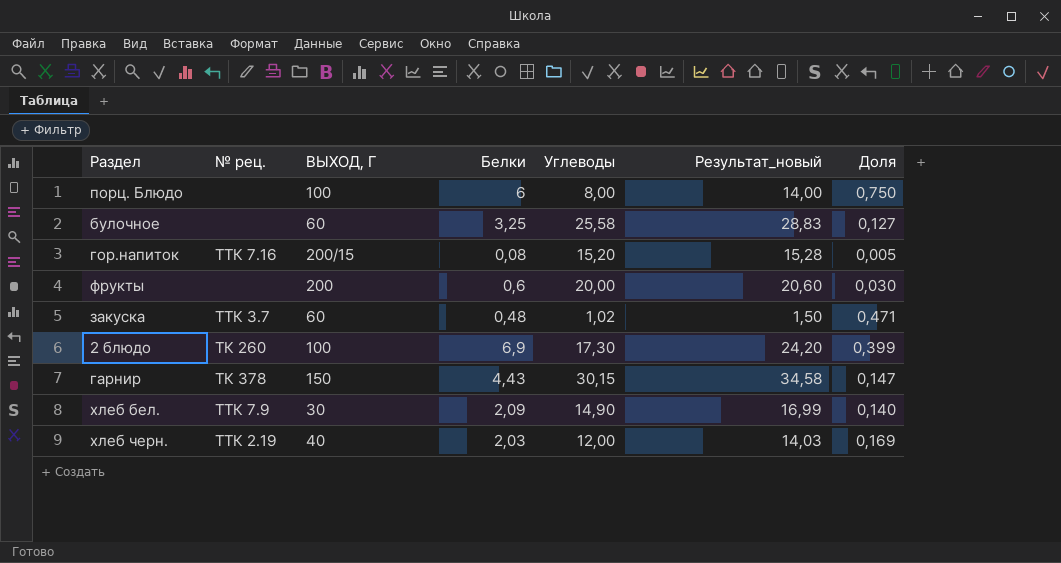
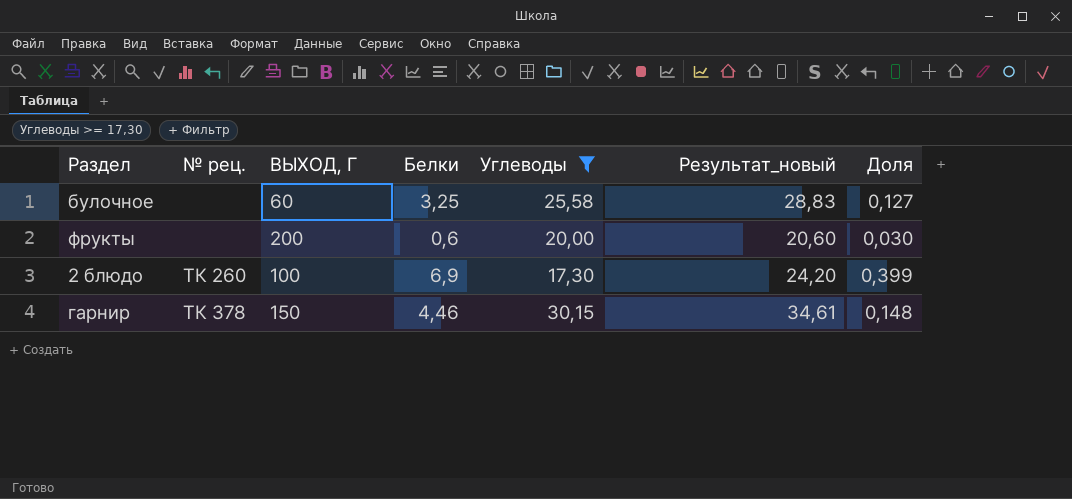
filter: none -> Углеводы >= 17,30
гарнир | Белки: 4,43 -> 4,46
гарнир | Результат_новый: 34,58 -> 34,61
гарнир | Доля: 0,147 -> 0,148

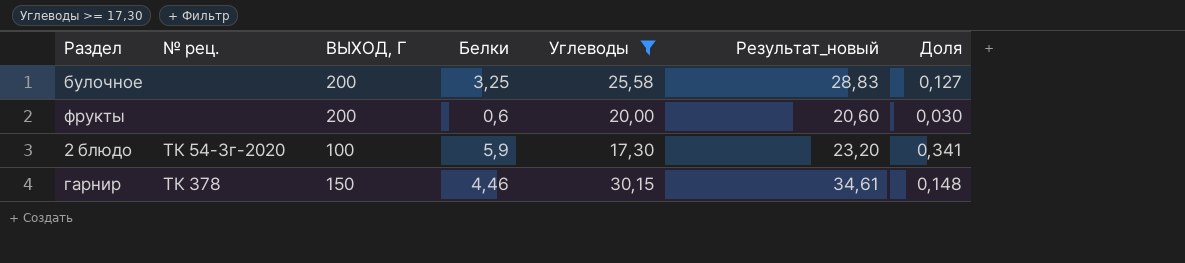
булочное | ВЫХОД, Г: 60 -> 200
2 блюдо | № рец.: ТК 260 -> ТК 54-3г-2020
2 блюдо | Белки: 6,9 -> 5,9
2 блюдо | Результат_новый: 24,20 -> 23,20
2 блюдо | Доля: 0,399 -> 0,341

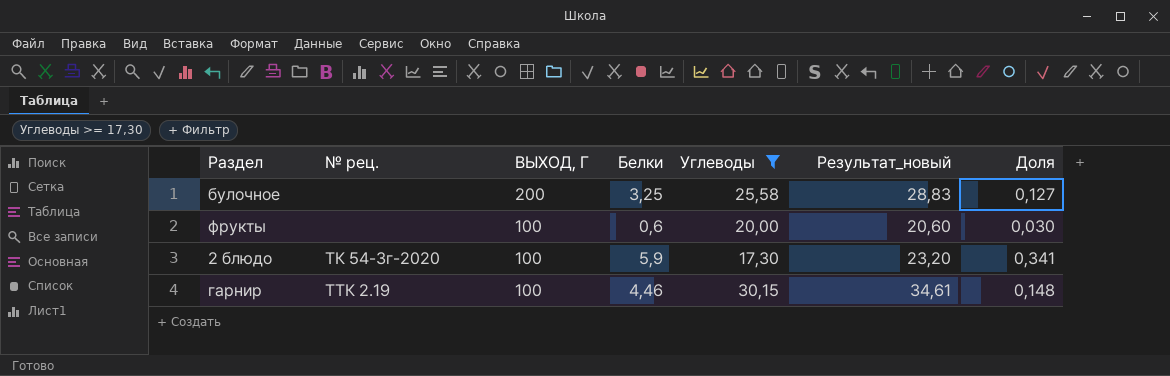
фрукты | ВЫХОД, Г: 200 -> 100
гарнир | № рец.: ТК 378 -> ТТК 2.19
гарнир | ВЫХОД, Г: 150 -> 100

